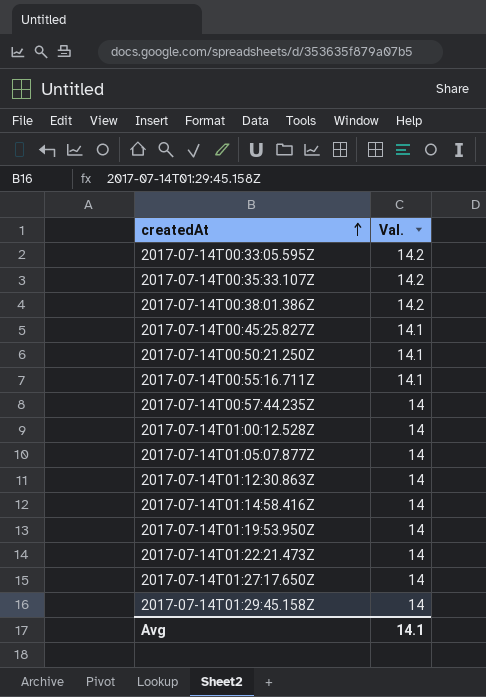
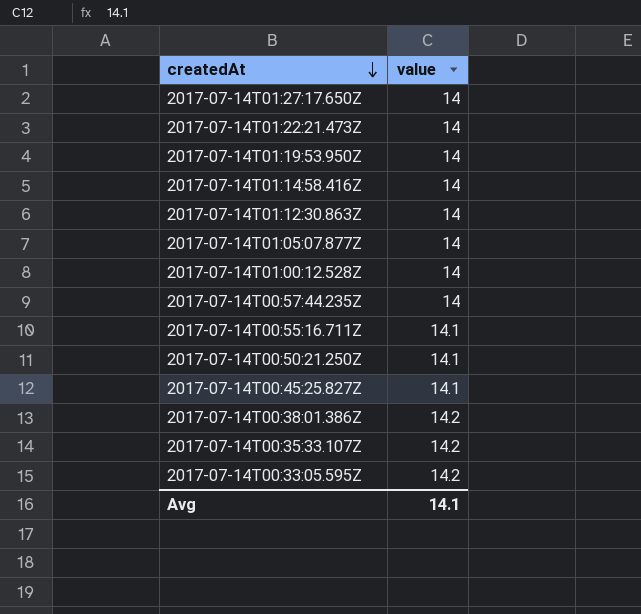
row order: createdAt ascending -> createdAt descending
column name: Val. -> value
row 2017-07-14T01:29:45.158Z: 14 -> none

